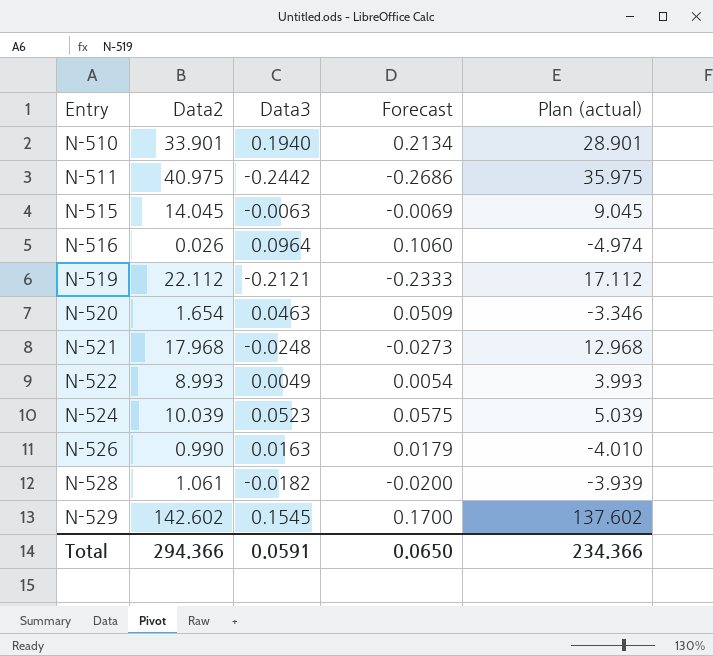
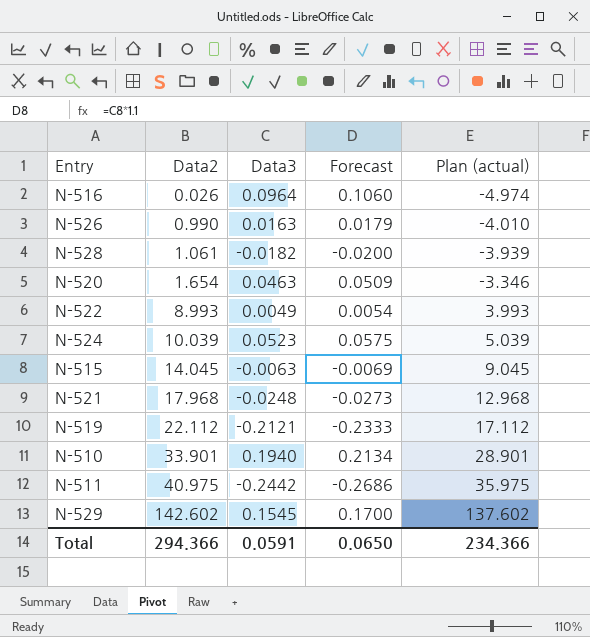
row order: Entry ascending -> Data2 ascending

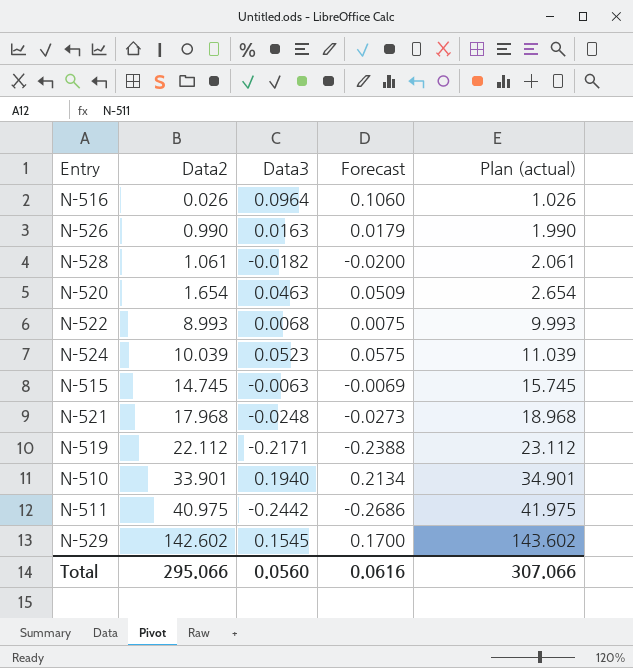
column Plan (actual) | formula: [Data2] - 5 -> [Data2] + 1
N-522 | Data3: 0.0049 -> 0.0068
N-522 | Forecast: 0.0054 -> 0.0075
N-515 | Data2: 14.045 -> 14.745
N-519 | Data3: -0.2121 -> -0.2171
N-519 | Forecast: -0.2333 -> -0.2388
Total | Data2: 294.366 -> 295.066
Total | Data3: 0.0591 -> 0.0560
Total | Forecast: 0.0650 -> 0.0616
Total | Plan (actual): 234.366 -> 307.066

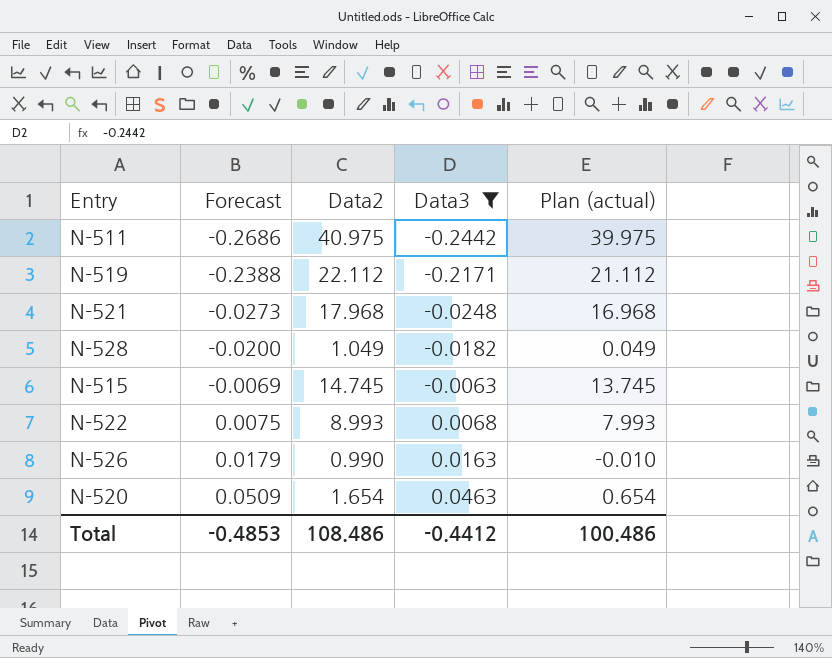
filter: none -> Data3 <= 0.0463
row order: Data2 ascending -> Forecast ascending
column Forecast | position: 4 -> 2
column Plan (actual) | formula: [Data2] + 1 -> [Data2] - 1
N-528 | Data2: 1.061 -> 1.049
Total | Forecast: 0.0616 -> -0.4853
Total | Data2: 295.066 -> 108.486
Total | Data3: 0.0560 -> -0.4412
Total | Plan (actual): 307.066 -> 100.486

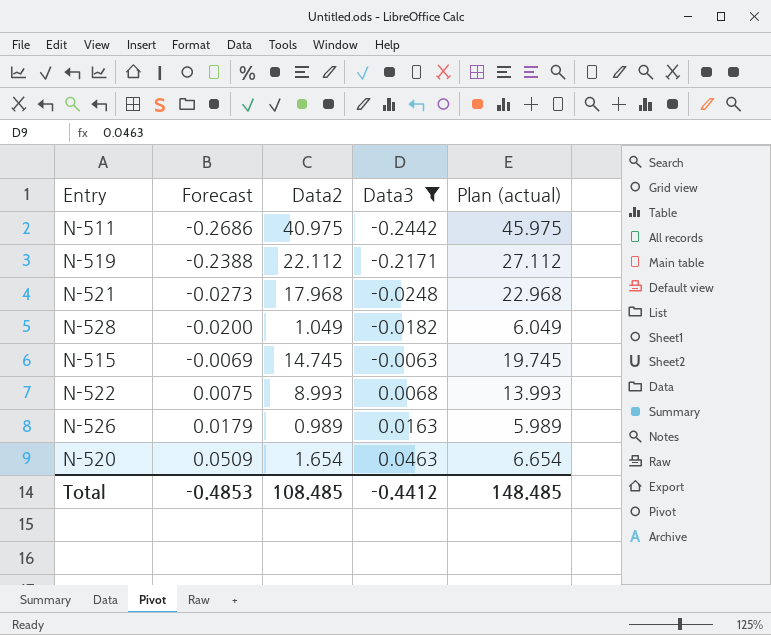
column Plan (actual) | formula: [Data2] - 1 -> [Data2] + 5
N-526 | Data2: 0.990 -> 0.989
Total | Data2: 108.486 -> 108.485
Total | Plan (actual): 100.486 -> 148.485

